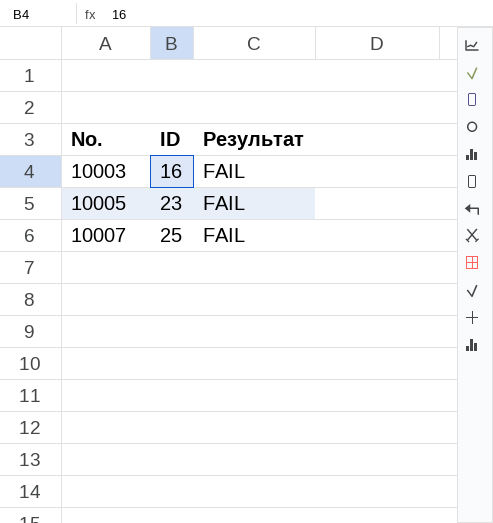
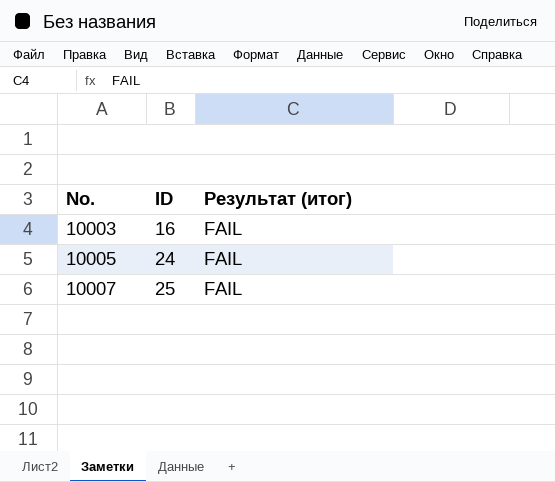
column name: Результат -> Результат (итог)
10005 | ID: 23 -> 24

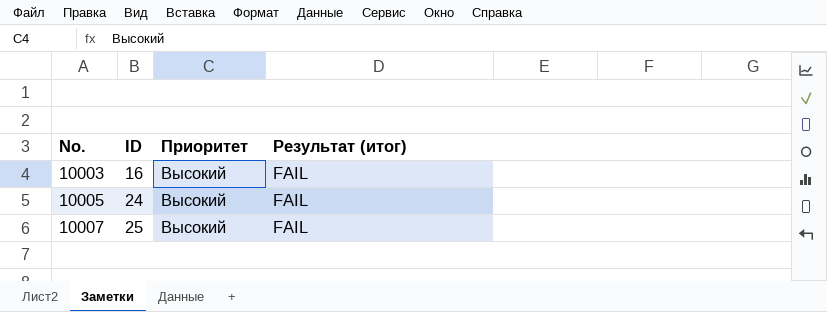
column Приоритет | position: none -> 3

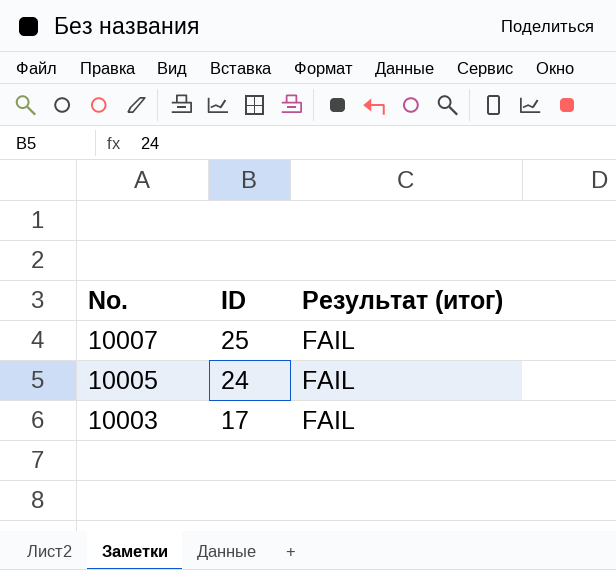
row order: No. ascending -> No. descending
column Приоритет | position: 3 -> none
10003 | ID: 16 -> 17

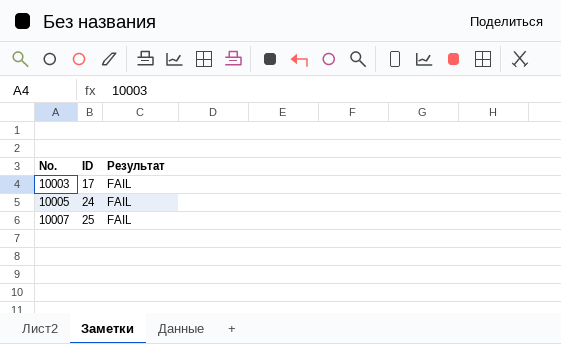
row order: No. descending -> No. ascending
column name: Результат (итог) -> Результат

